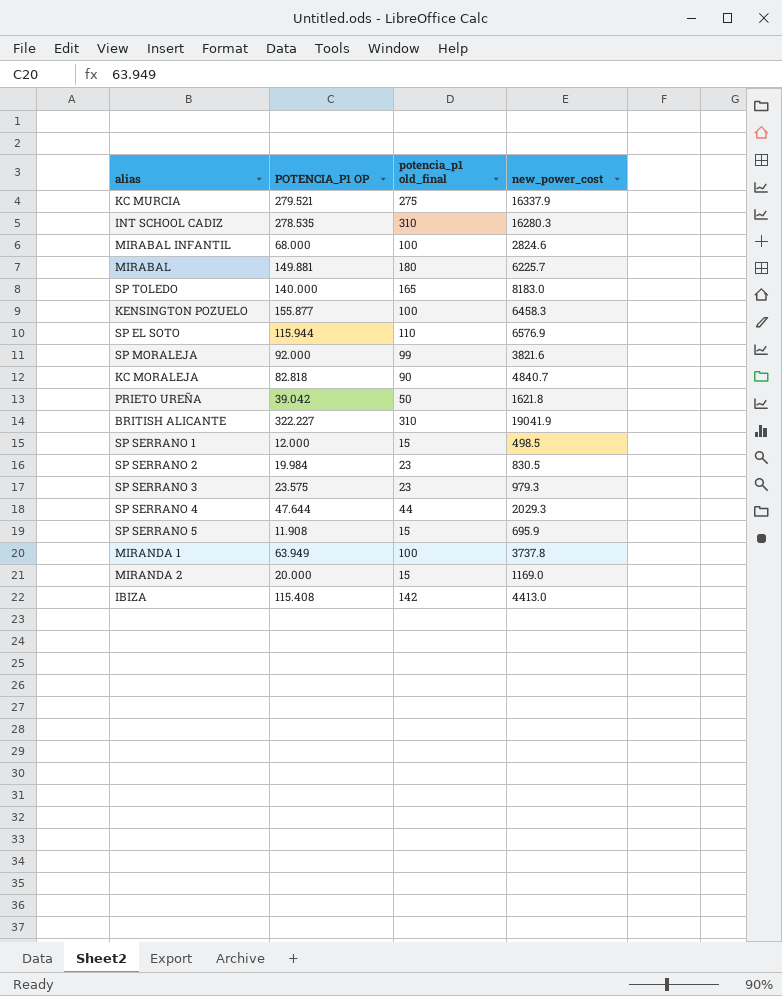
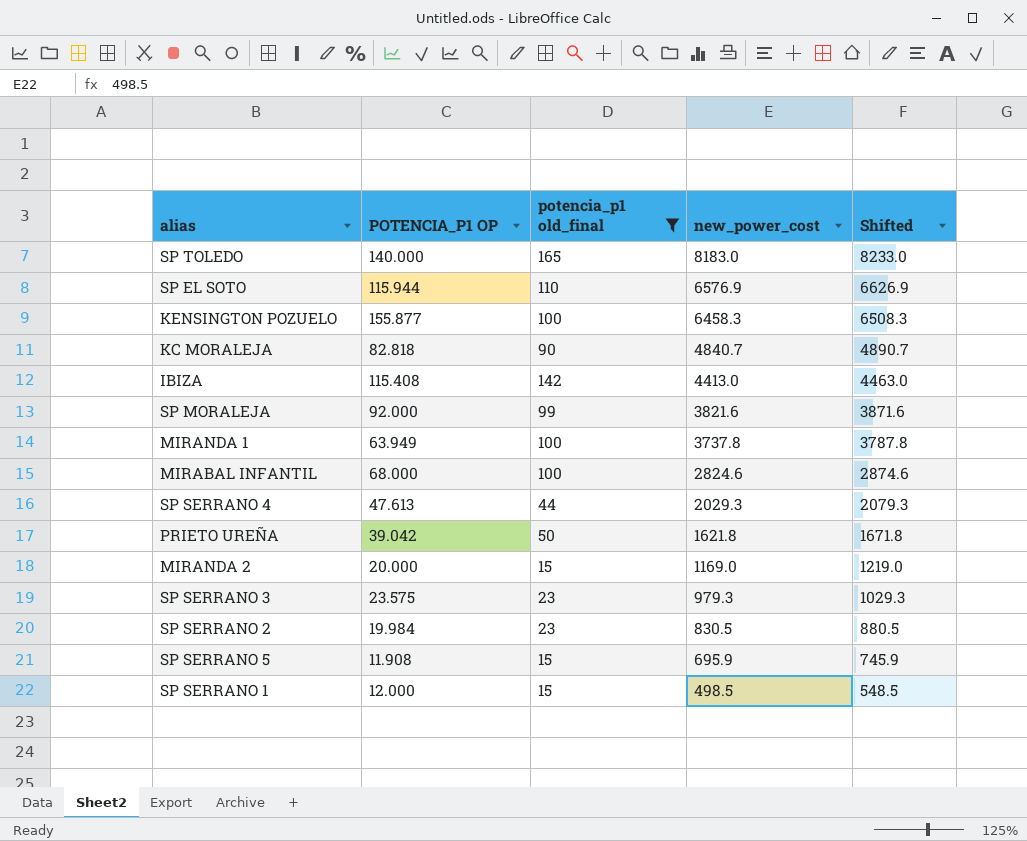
filter: none -> potencia_p1 old_final <= 165
row order: none -> new_power_cost descending
column Shifted | formula: none -> [new_power_cost] + 50
SP SERRANO 4 | POTENCIA_P1 OP: 47.644 -> 47.613

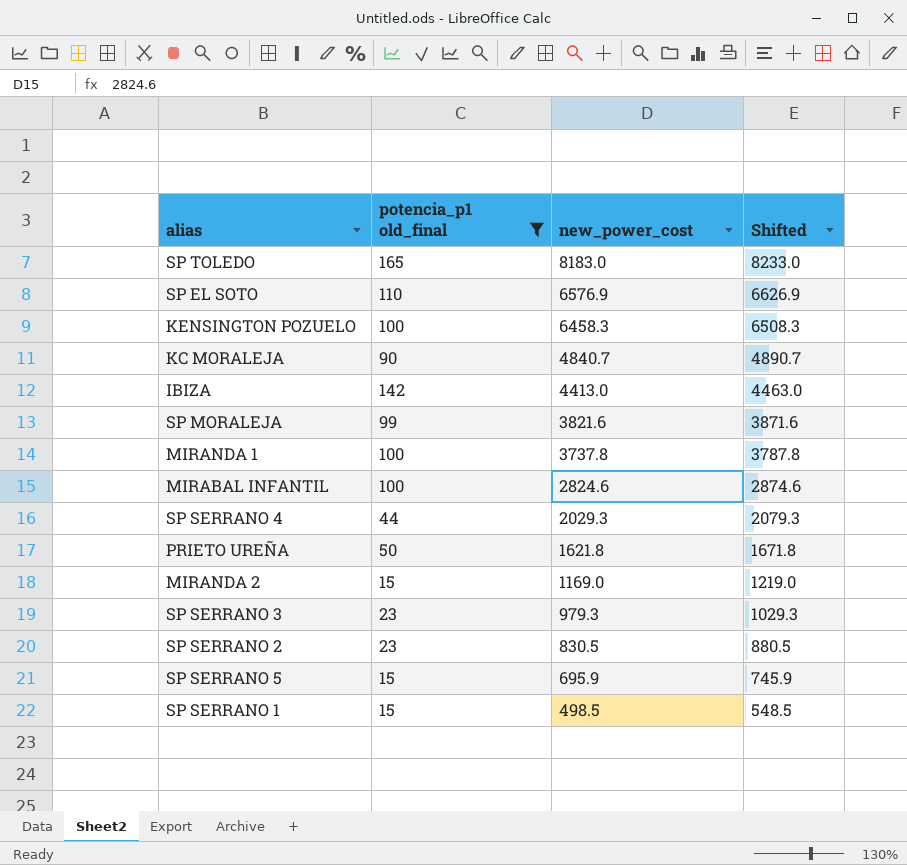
column POTENCIA_P1 OP | position: 2 -> none

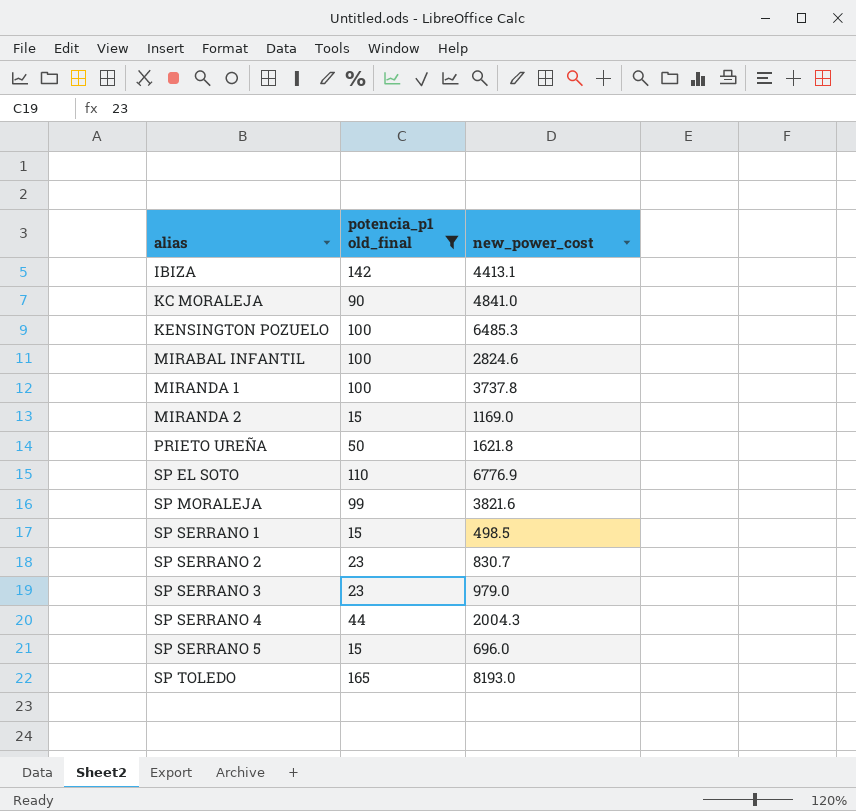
row order: new_power_cost descending -> alias ascending
column Shifted | formula: [new_power_cost] + 50 -> none
IBIZA | new_power_cost: 4413.0 -> 4413.1
KC MORALEJA | new_power_cost: 4840.7 -> 4841.0
KENSINGTON POZUELO | new_power_cost: 6458.3 -> 6485.3
SP EL SOTO | new_power_cost: 6576.9 -> 6776.9
SP SERRANO 2 | new_power_cost: 830.5 -> 830.7
SP SERRANO 3 | new_power_cost: 979.3 -> 979.0
SP SERRANO 4 | new_power_cost: 2029.3 -> 2004.3
SP SERRANO 5 | new_power_cost: 695.9 -> 696.0
SP TOLEDO | new_power_cost: 8183.0 -> 8193.0

